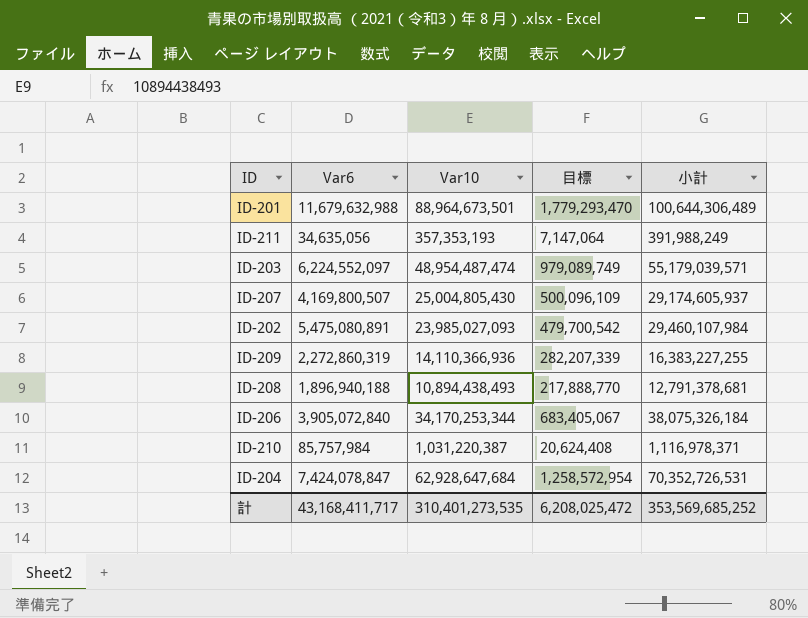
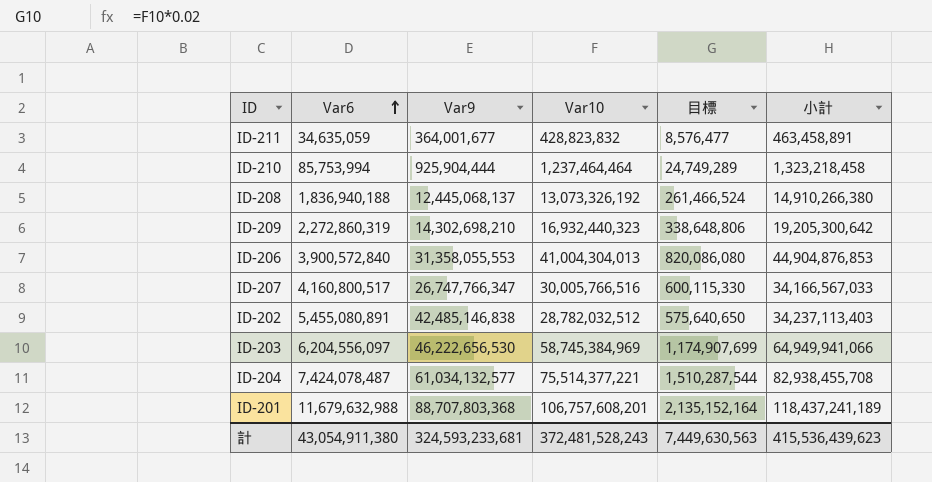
row order: none -> Var6 ascending
column Var9 | position: none -> 3
ID-211 | Var6: 34,635,056 -> 34,635,059
ID-211 | Var10: 357,353,193 -> 428,823,832
ID-211 | 目標: 7,147,064 -> 8,576,477
ID-211 | 小計: 391,988,249 -> 463,458,891
ID-210 | Var6: 85,757,984 -> 85,753,994
ID-210 | Var10: 1,031,220,387 -> 1,237,464,464
ID-210 | 目標: 20,624,408 -> 24,749,289
ID-210 | 小計: 1,116,978,371 -> 1,323,218,458
ID-208 | Var6: 1,896,940,188 -> 1,836,940,188
ID-208 | Var10: 10,894,438,493 -> 13,073,326,192
ID-208 | 目標: 217,888,770 -> 261,466,524
ID-208 | 小計: 12,791,378,681 -> 14,910,266,380
ID-209 | Var10: 14,110,366,936 -> 16,932,440,323
ID-209 | 目標: 282,207,339 -> 338,648,806
ID-209 | 小計: 16,383,227,255 -> 19,205,300,642
ID-206 | Var6: 3,905,072,840 -> 3,900,572,840
ID-206 | Var10: 34,170,253,344 -> 41,004,304,013
ID-206 | 目標: 683,405,067 -> 820,086,080
ID-206 | 小計: 38,075,326,184 -> 44,904,876,853
ID-207 | Var6: 4,169,800,507 -> 4,160,800,517
ID-207 | Var10: 25,004,805,430 -> 30,005,766,516
ID-207 | 目標: 500,096,109 -> 600,115,330
ID-207 | 小計: 29,174,605,937 -> 34,166,567,033
ID-202 | Var6: 5,475,080,891 -> 5,455,080,891
ID-202 | Var10: 23,985,027,093 -> 28,782,032,512
ID-202 | 目標: 479,700,542 -> 575,640,650
ID-202 | 小計: 29,460,107,984 -> 34,237,113,403
ID-203 | Var6: 6,224,552,097 -> 6,204,556,097
ID-203 | Var10: 48,954,487,474 -> 58,745,384,969
ID-203 | 目標: 979,089,749 -> 1,174,907,699
ID-203 | 小計: 55,179,039,571 -> 64,949,941,066
ID-204 | Var6: 7,424,078,847 -> 7,424,078,487
ID-204 | Var10: 62,928,647,684 -> 75,514,377,221
ID-204 | 目標: 1,258,572,954 -> 1,510,287,544
ID-204 | 小計: 70,352,726,531 -> 82,938,455,708
ID-201 | Var10: 88,964,673,501 -> 106,757,608,201
ID-201 | 目標: 1,779,293,470 -> 2,135,152,164
ID-201 | 小計: 100,644,306,489 -> 118,437,241,189
計 | Var6: 43,168,411,717 -> 43,054,911,380
計 | Var10: 310,401,273,535 -> 372,481,528,243
計 | 目標: 6,208,025,472 -> 7,449,630,563
計 | 小計: 353,569,685,252 -> 415,536,439,623

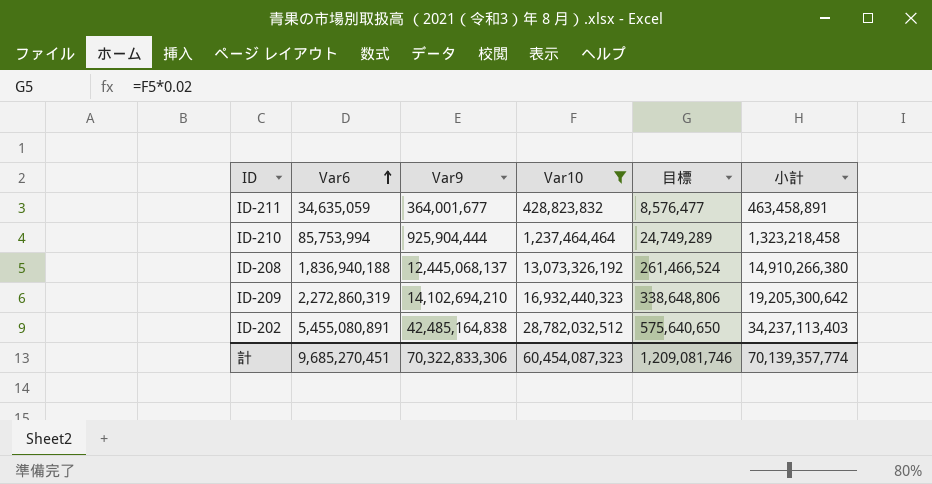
filter: none -> Var10 <= 28,782,032,512
ID-209 | Var9: 14,302,698,210 -> 14,102,694,210
ID-202 | Var9: 42,485,146,838 -> 42,485,164,838
計 | Var6: 43,054,911,380 -> 9,685,270,451
計 | Var9: 324,593,233,681 -> 70,322,833,306
計 | Var10: 372,481,528,243 -> 60,454,087,323
計 | 目標: 7,449,630,563 -> 1,209,081,746
計 | 小計: 415,536,439,623 -> 70,139,357,774

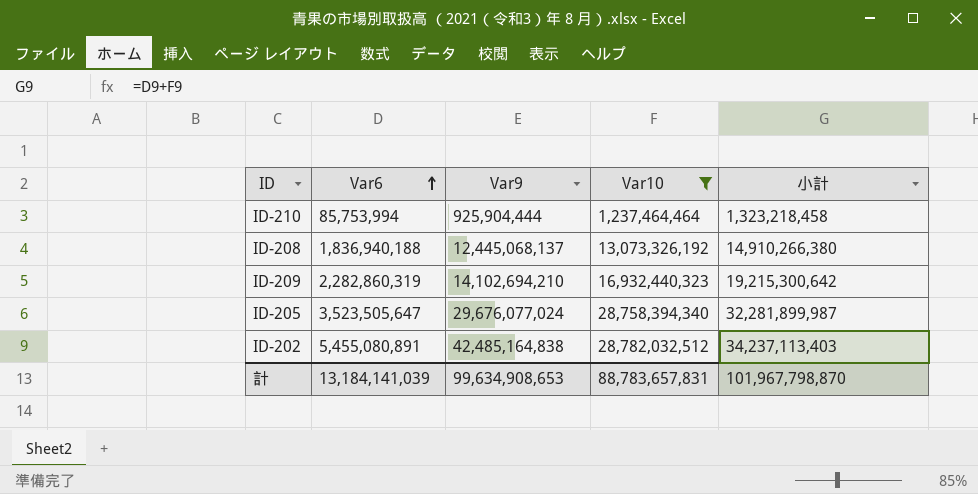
column 目標 | formula: [Var10] * 0.02 -> none
row ID-211: 34,635,059 | 364,001,677 | 428,823,832 | 8,576,477 | 463,458,891 -> none
ID-209 | Var6: 2,272,860,319 -> 2,282,860,319
ID-209 | 小計: 19,205,300,642 -> 19,215,300,642
row ID-205: none -> 3,523,505,647 | 29,676,077,024 | 28,758,394,340 | 32,281,899,987
計 | Var6: 9,685,270,451 -> 13,184,141,039
計 | Var9: 70,322,833,306 -> 99,634,908,653
計 | Var10: 60,454,087,323 -> 88,783,657,831
計 | 小計: 70,139,357,774 -> 101,967,798,870

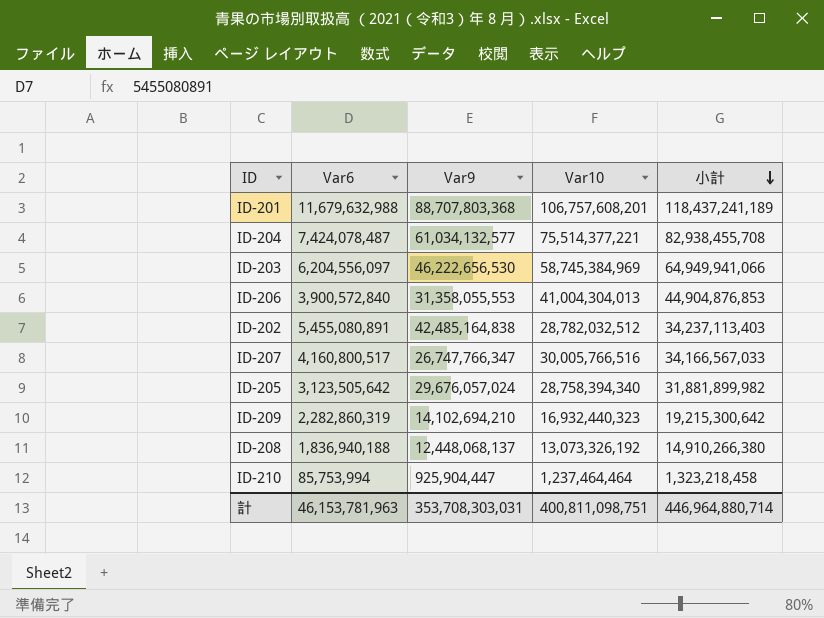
filter: Var10 <= 28,782,032,512 -> none
row order: Var6 ascending -> 小計 descending
ID-205 | Var6: 3,523,505,647 -> 3,123,505,642
ID-205 | Var9: 29,676,077,024 -> 29,676,057,024
ID-205 | 小計: 32,281,899,987 -> 31,881,899,982
ID-208 | Var9: 12,445,068,137 -> 12,448,068,137
ID-210 | Var9: 925,904,444 -> 925,904,447
計 | Var6: 13,184,141,039 -> 46,153,781,963
計 | Var9: 99,634,908,653 -> 353,708,303,031
計 | Var10: 88,783,657,831 -> 400,811,098,751
計 | 小計: 101,967,798,870 -> 446,964,880,714

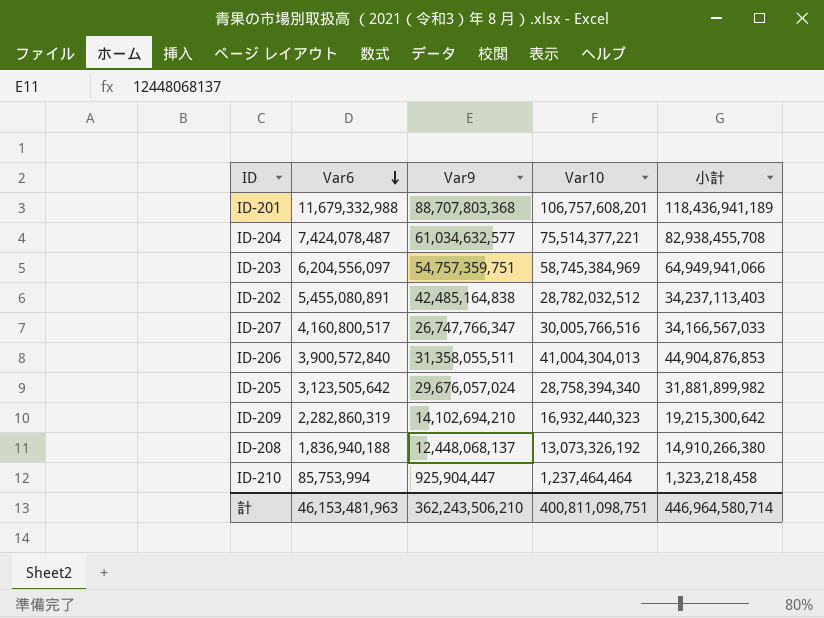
row order: 小計 descending -> Var6 descending
ID-201 | Var6: 11,679,632,988 -> 11,679,332,988
ID-201 | 小計: 118,437,241,189 -> 118,436,941,189
ID-204 | Var9: 61,034,132,577 -> 61,034,632,577
ID-203 | Var9: 46,222,656,530 -> 54,757,359,751
ID-206 | Var9: 31,358,055,553 -> 31,358,055,511
計 | Var6: 46,153,781,963 -> 46,153,481,963
計 | Var9: 353,708,303,031 -> 362,243,506,210
計 | 小計: 446,964,880,714 -> 446,964,580,714

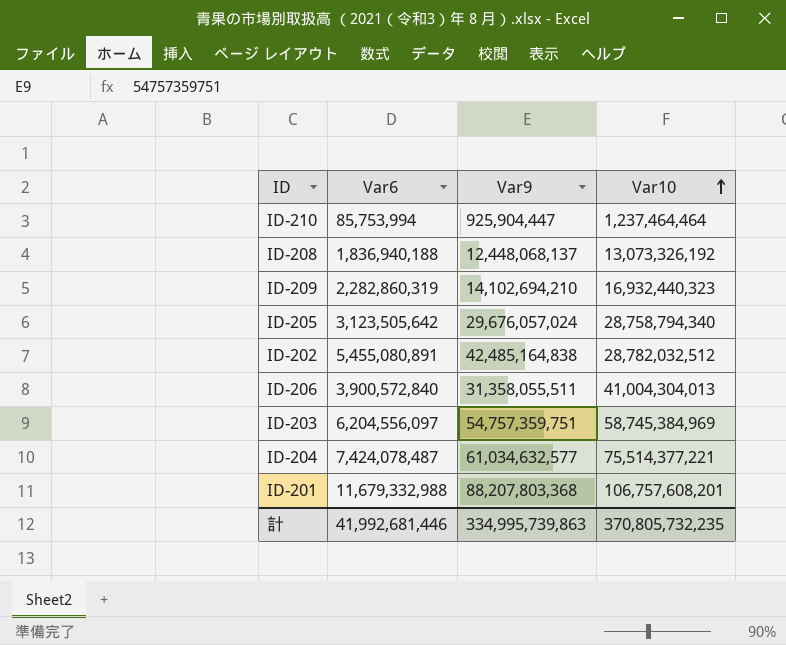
row order: Var6 descending -> Var10 ascending
column 小計 | formula: [Var6] + [Var10] -> none
row ID-207: 4,160,800,517 | 26,747,766,347 | 30,005,766,516 | 34,166,567,033 -> none
ID-205 | Var10: 28,758,394,340 -> 28,758,794,340
ID-201 | Var9: 88,707,803,368 -> 88,207,803,368
計 | Var6: 46,153,481,963 -> 41,992,681,446
計 | Var9: 362,243,506,210 -> 334,995,739,863
計 | Var10: 400,811,098,751 -> 370,805,732,235

